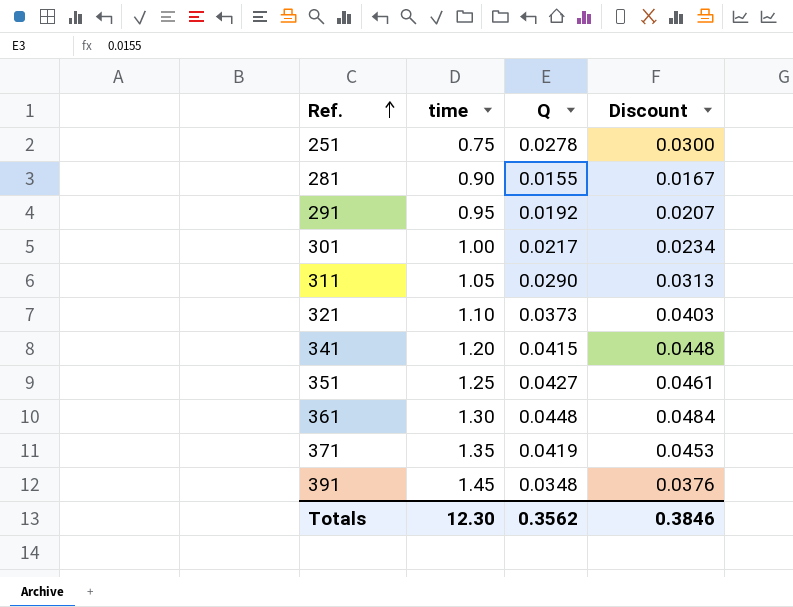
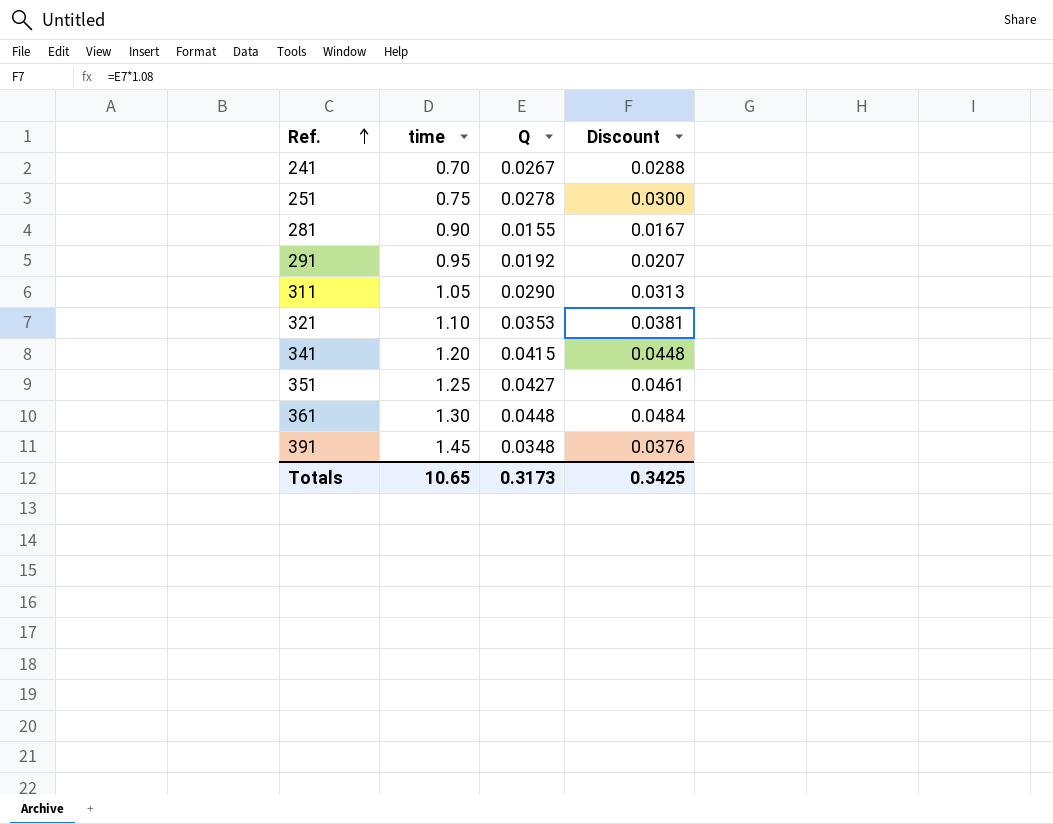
row 301: 1.00 | 0.0217 | 0.0234 -> none
row 371: 1.35 | 0.0419 | 0.0453 -> none
row 241: none -> 0.70 | 0.0267 | 0.0288
321 | Q: 0.0373 -> 0.0353
321 | Discount: 0.0403 -> 0.0381
Totals | time: 12.30 -> 10.65
Totals | Q: 0.3562 -> 0.3173
Totals | Discount: 0.3846 -> 0.3425

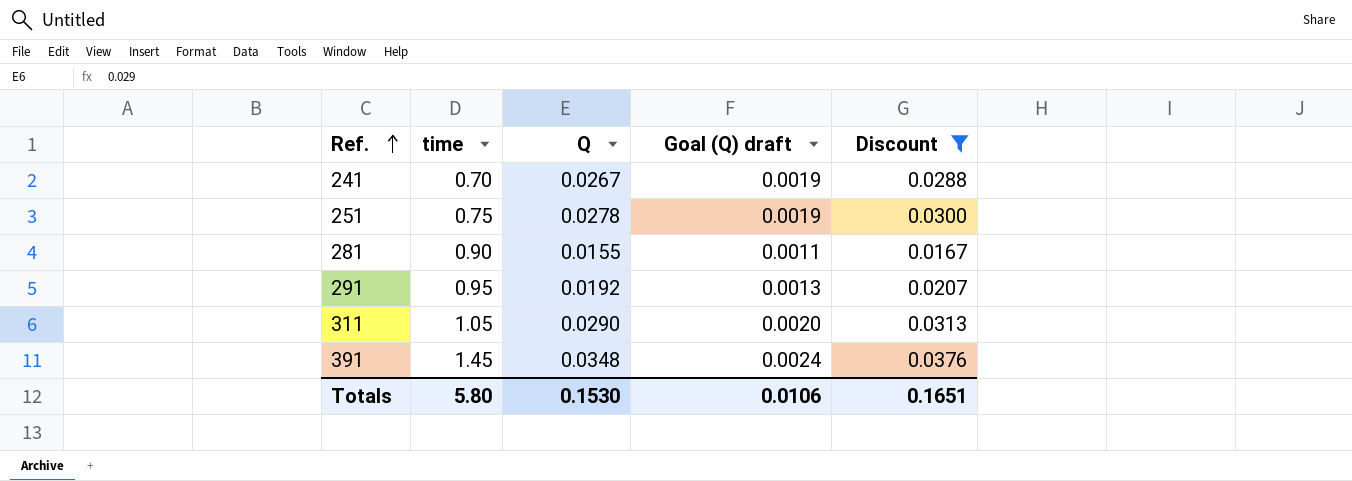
filter: none -> Discount <= 0.0376
column Goal (Q) draft | formula: none -> [Q] * 0.07
Totals | time: 10.65 -> 5.80
Totals | Q: 0.3173 -> 0.1530
Totals | Discount: 0.3425 -> 0.1651

